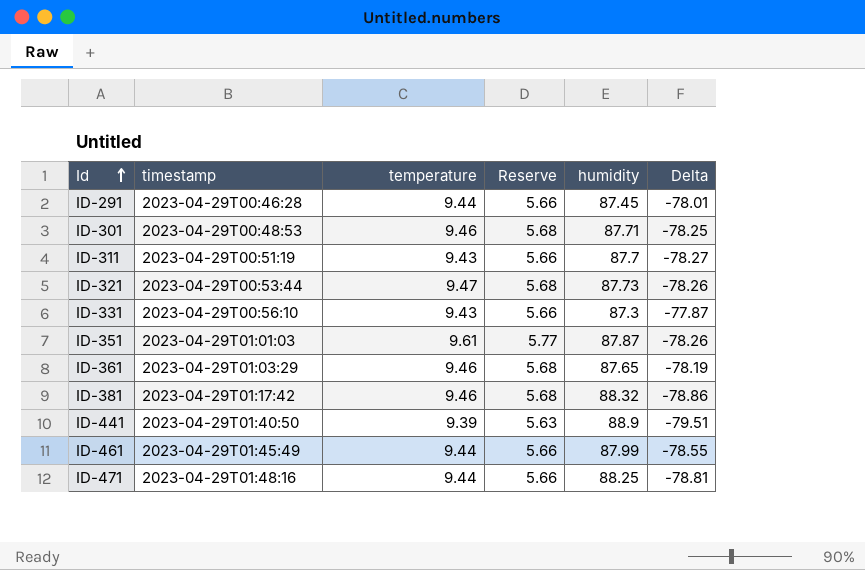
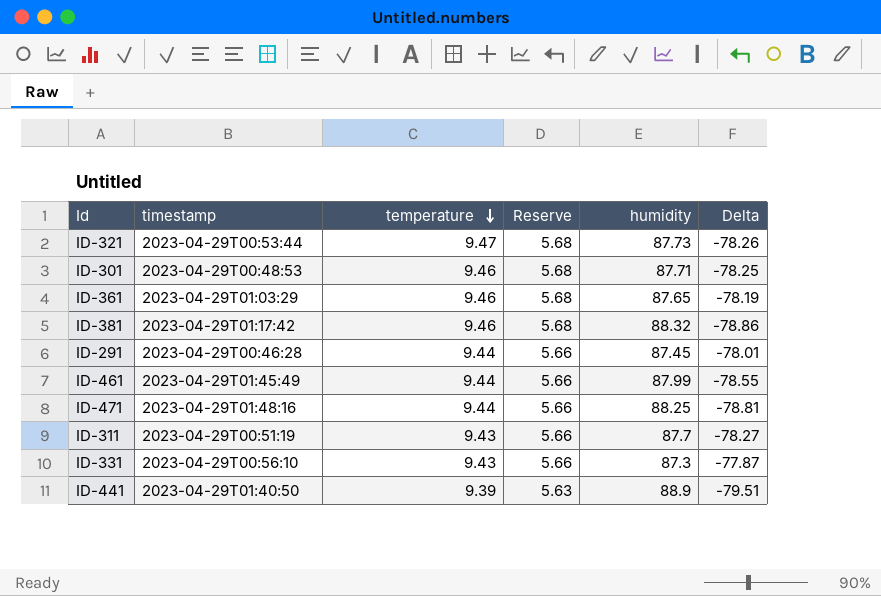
row order: Id ascending -> temperature descending
row ID-351: 2023-04-29T01:01:03 | 9.61 | 5.77 | 87.87 | -78.26 -> none

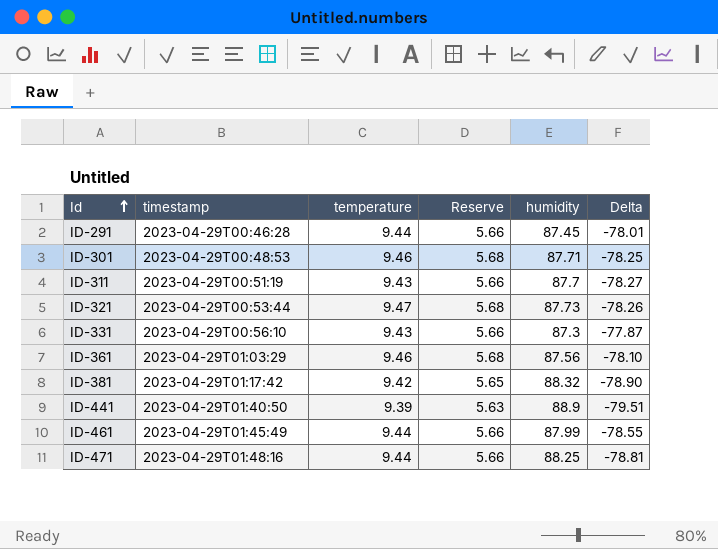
row order: temperature descending -> Id ascending
ID-361 | humidity: 87.65 -> 87.56
ID-361 | Delta: -78.19 -> -78.10
ID-381 | temperature: 9.46 -> 9.42
ID-381 | Reserve: 5.68 -> 5.65
ID-381 | Delta: -78.86 -> -78.90

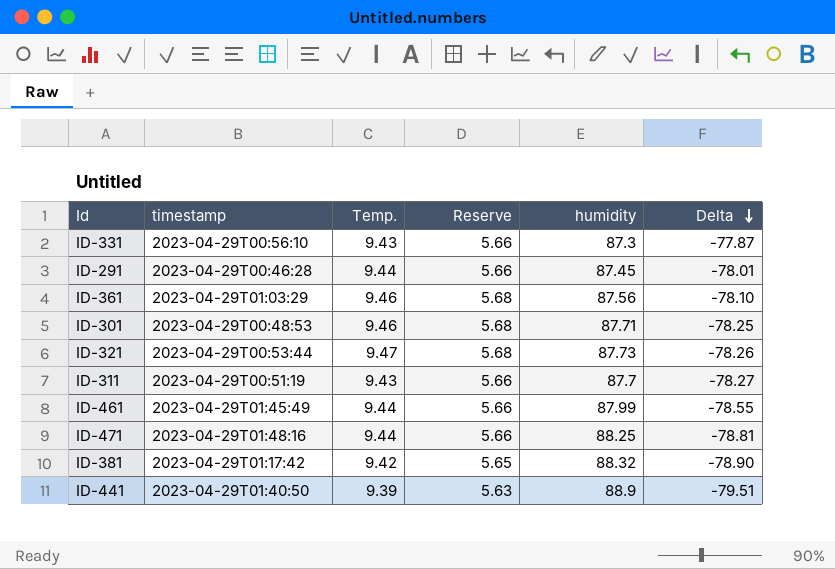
row order: Id ascending -> Delta descending
column name: temperature -> Temp.

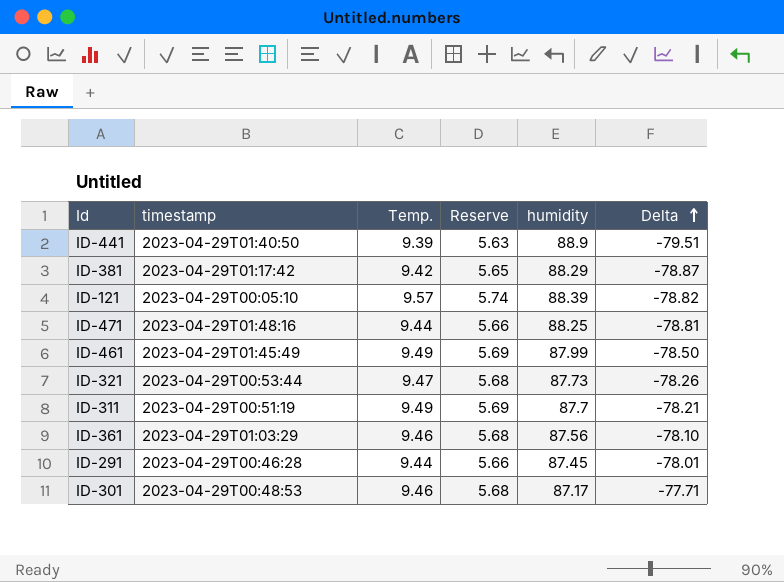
row order: Delta descending -> Delta ascending
row ID-331: 2023-04-29T00:56:10 | 9.43 | 5.66 | 87.3 | -77.87 -> none
ID-381 | humidity: 88.32 -> 88.29
ID-381 | Delta: -78.90 -> -78.87
row ID-121: none -> 2023-04-29T00:05:10 | 9.57 | 5.74 | 88.39 | -78.82
ID-461 | Temp.: 9.44 -> 9.49
ID-461 | Reserve: 5.66 -> 5.69
ID-461 | Delta: -78.55 -> -78.50
ID-311 | Temp.: 9.43 -> 9.49
ID-311 | Reserve: 5.66 -> 5.69
ID-311 | Delta: -78.27 -> -78.21
ID-301 | humidity: 87.71 -> 87.17
ID-301 | Delta: -78.25 -> -77.71

